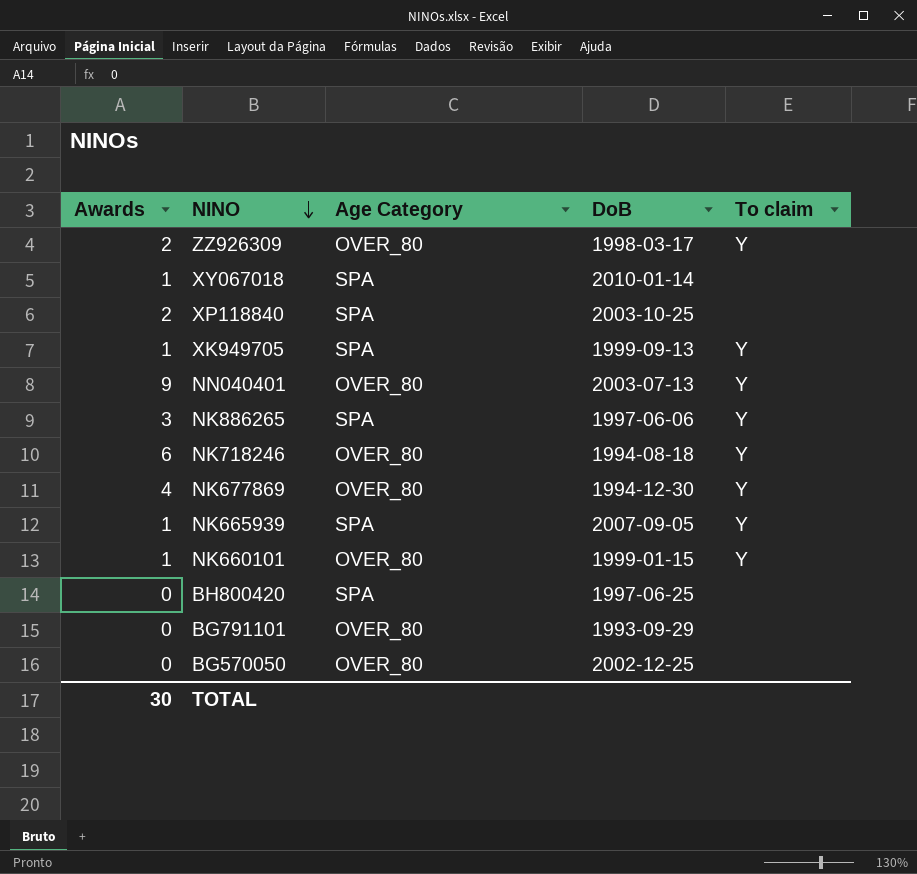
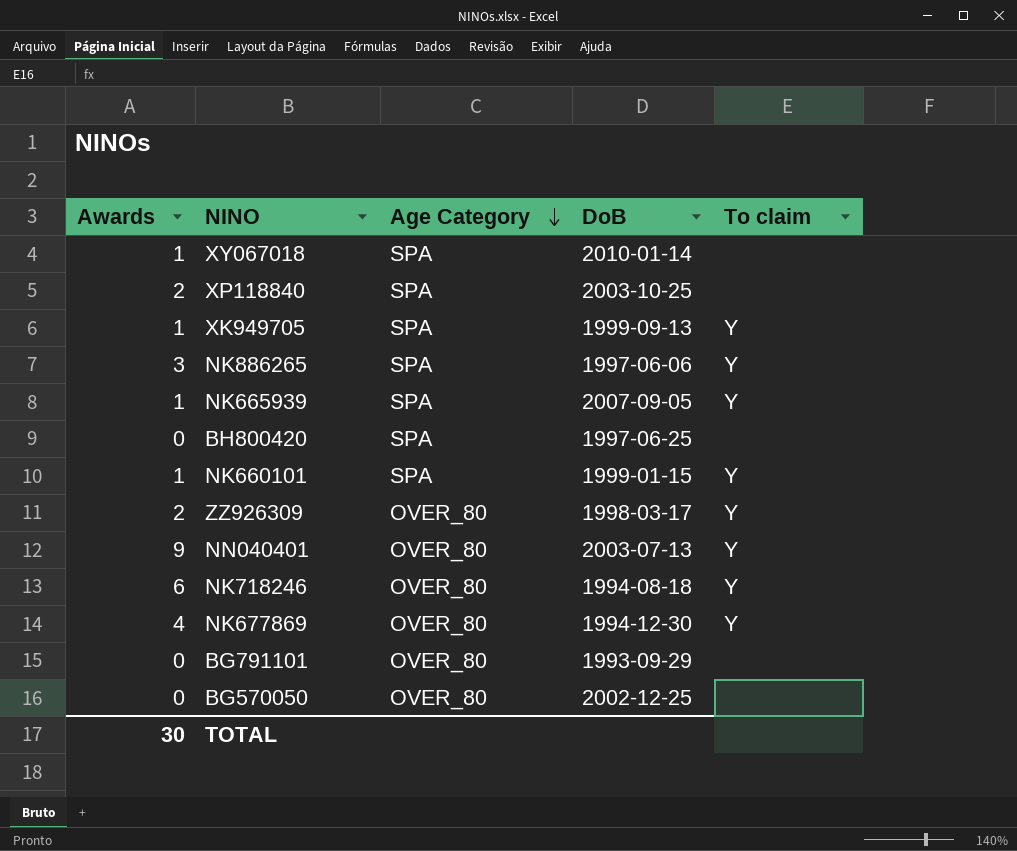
row order: NINO descending -> Age Category descending
NK660101 | Age Category: OVER_80 -> SPA

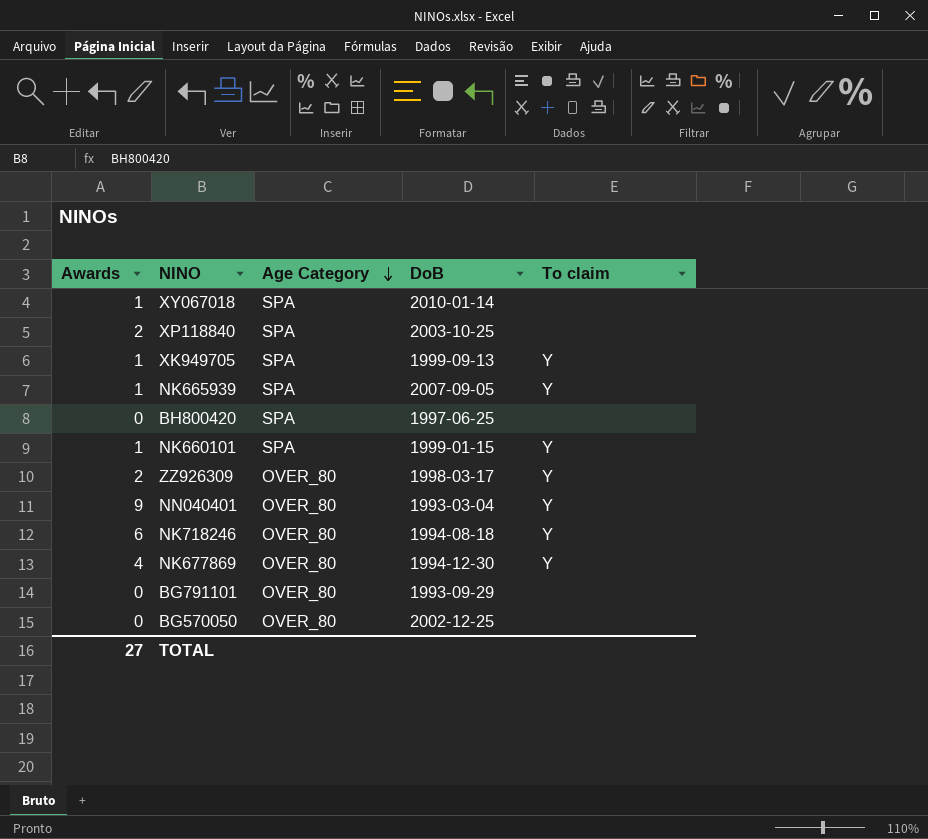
row NK886265: 3 | SPA | 1997-06-06 | Y -> none
NN040401 | DoB: 2003-07-13 -> 1993-03-04
TOTAL | Awards: 30 -> 27

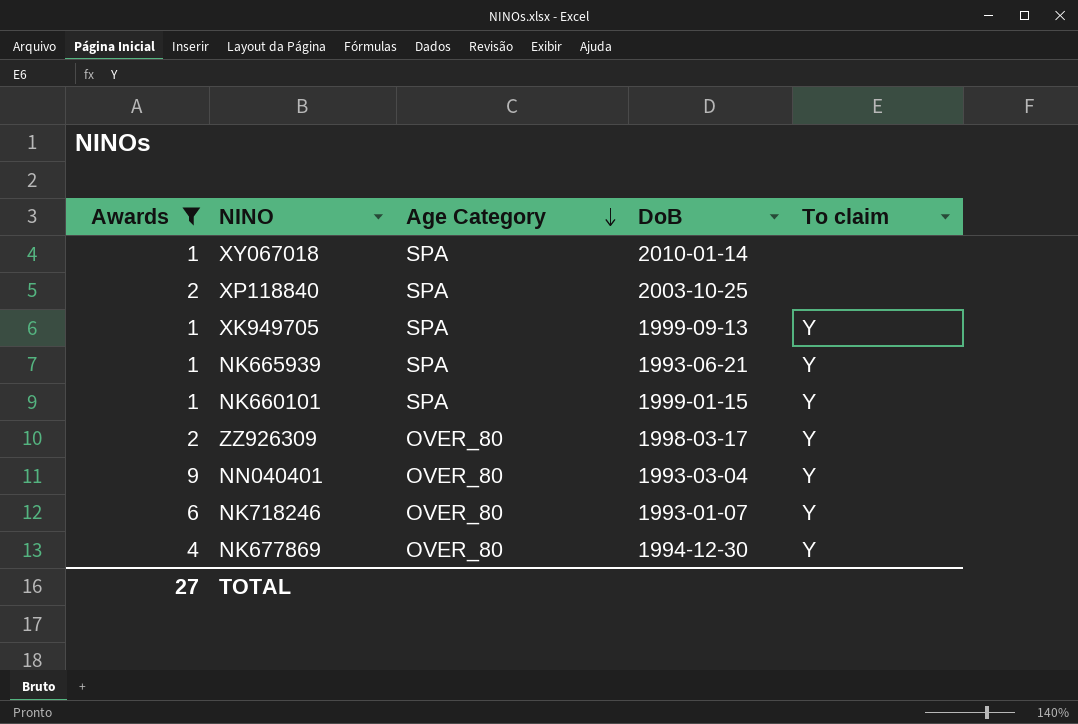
filter: none -> Awards != 0
NK665939 | DoB: 2007-09-05 -> 1993-06-21
NK718246 | DoB: 1994-08-18 -> 1993-01-07

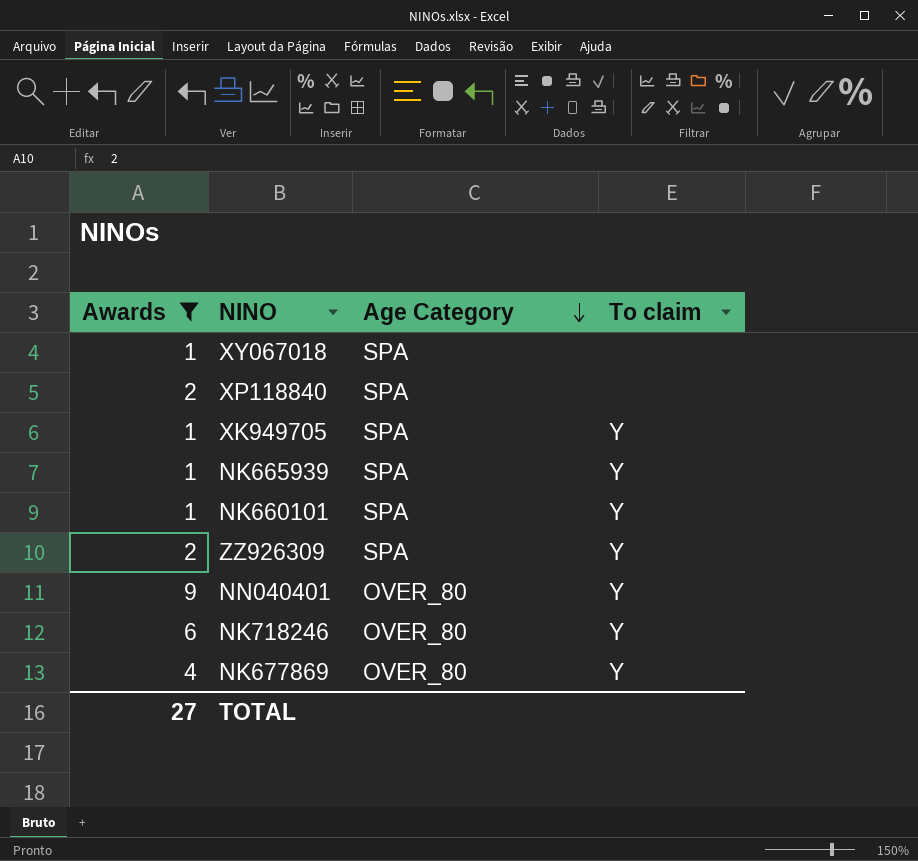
column DoB | position: 4 -> none
ZZ926309 | Age Category: OVER_80 -> SPA

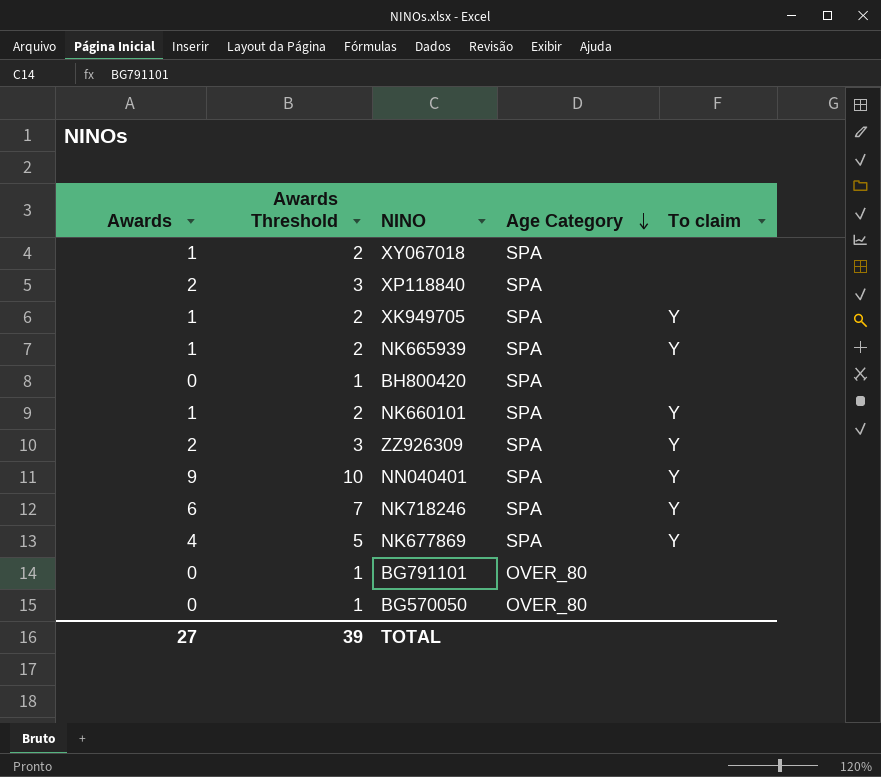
filter: Awards != 0 -> none
column Awards Threshold | formula: none -> [Awards] + 1
NN040401 | Age Category: OVER_80 -> SPA
NK718246 | Age Category: OVER_80 -> SPA
NK677869 | Age Category: OVER_80 -> SPA

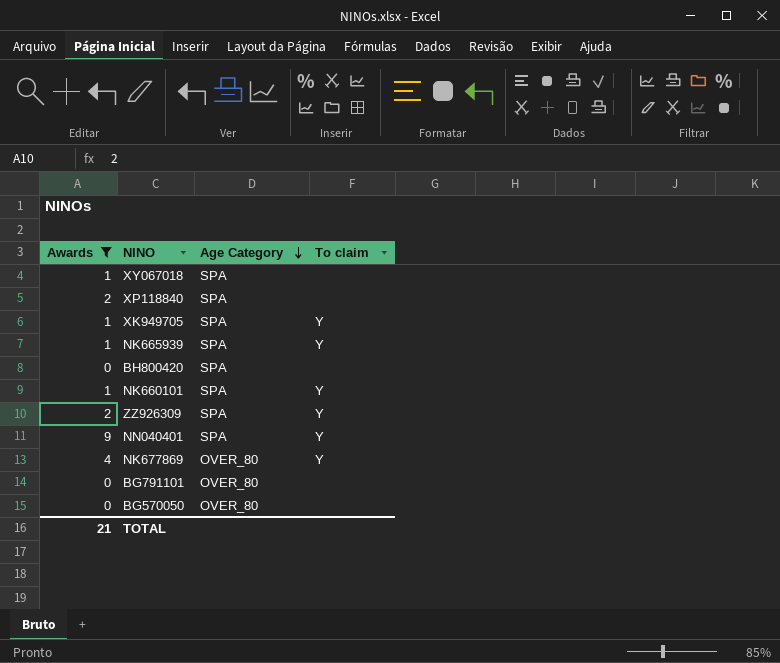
filter: none -> Awards != 6
column Awards Threshold | formula: [Awards] + 1 -> none
NK677869 | Age Category: SPA -> OVER_80
TOTAL | Awards: 27 -> 21

